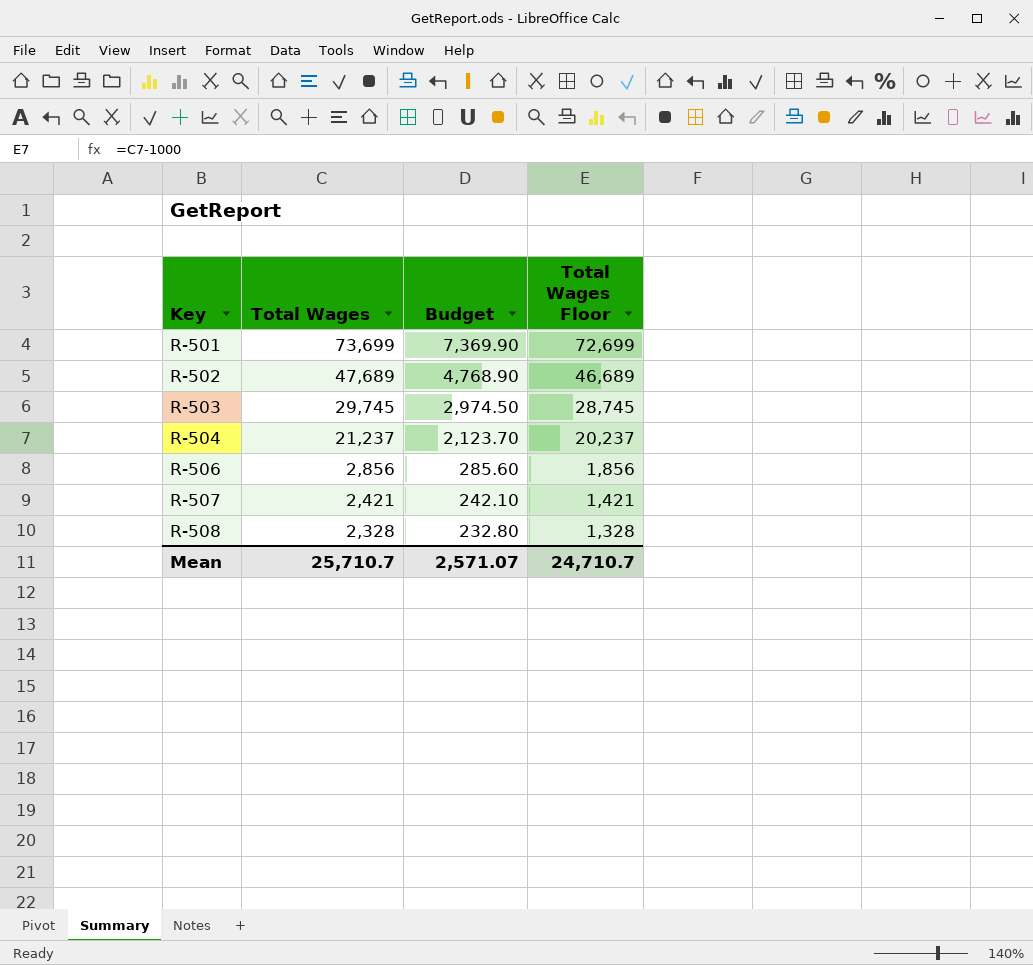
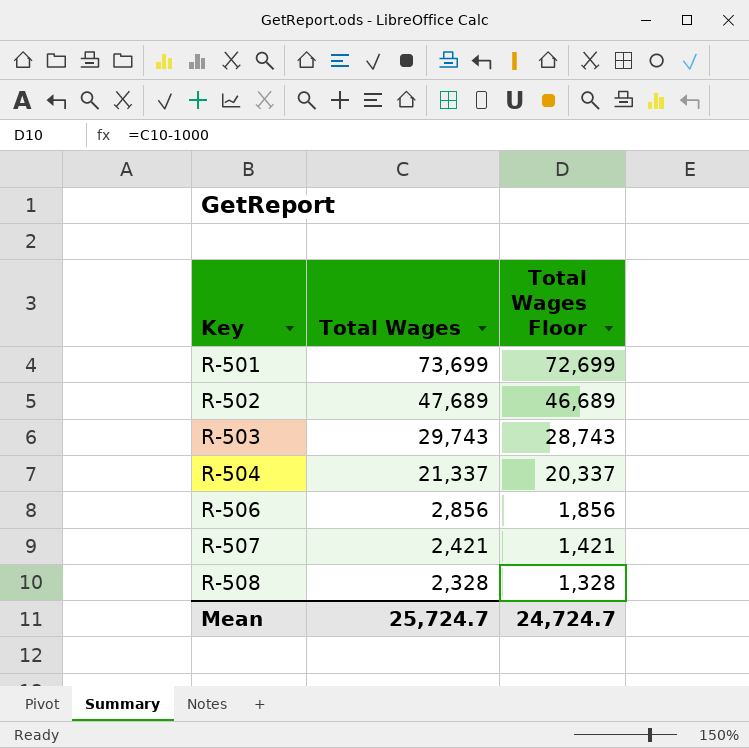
column Budget | formula: [Total Wages] * 0.1 -> none
R-503 | Total Wages: 29,745 -> 29,743
R-503 | Total Wages Floor: 28,745 -> 28,743
R-504 | Total Wages: 21,237 -> 21,337
R-504 | Total Wages Floor: 20,237 -> 20,337
Mean | Total Wages: 25,710.7 -> 25,724.7
Mean | Total Wages Floor: 24,710.7 -> 24,724.7

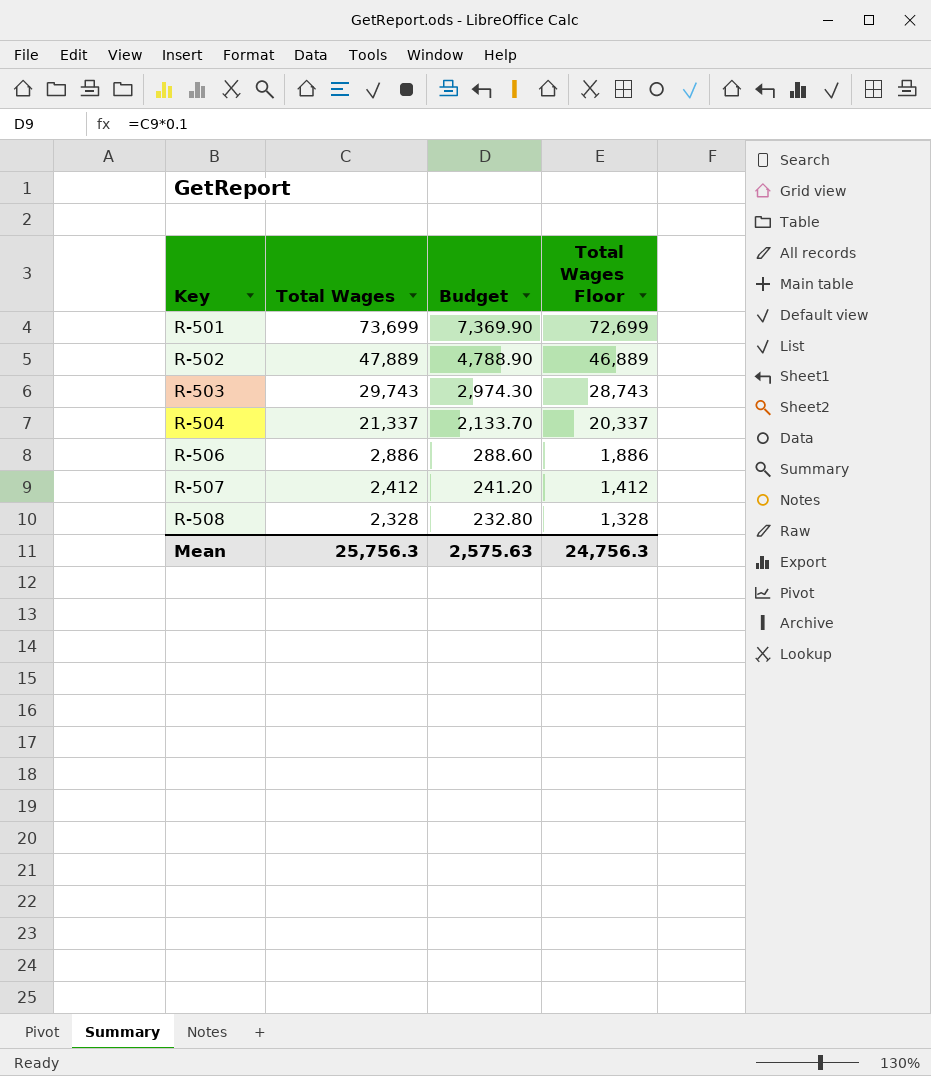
column Budget | formula: none -> [Total Wages] * 0.1
R-502 | Total Wages: 47,689 -> 47,889
R-502 | Total Wages Floor: 46,689 -> 46,889
R-506 | Total Wages: 2,856 -> 2,886
R-506 | Total Wages Floor: 1,856 -> 1,886
R-507 | Total Wages: 2,421 -> 2,412
R-507 | Total Wages Floor: 1,421 -> 1,412
Mean | Total Wages: 25,724.7 -> 25,756.3
Mean | Total Wages Floor: 24,724.7 -> 24,756.3

